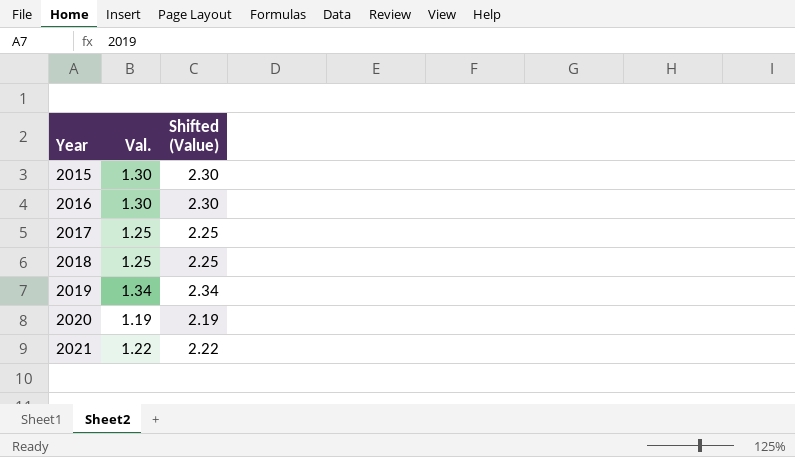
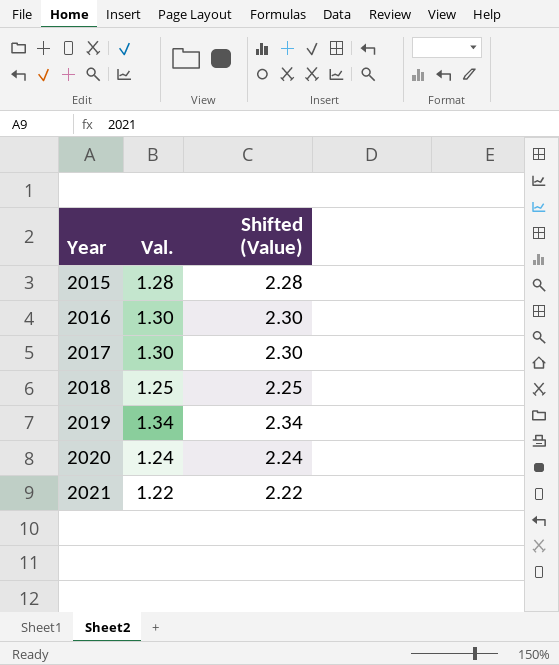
2015 | Val.: 1.30 -> 1.28
2015 | Shifted (Value): 2.30 -> 2.28
2017 | Val.: 1.25 -> 1.30
2017 | Shifted (Value): 2.25 -> 2.30
2020 | Val.: 1.19 -> 1.24
2020 | Shifted (Value): 2.19 -> 2.24

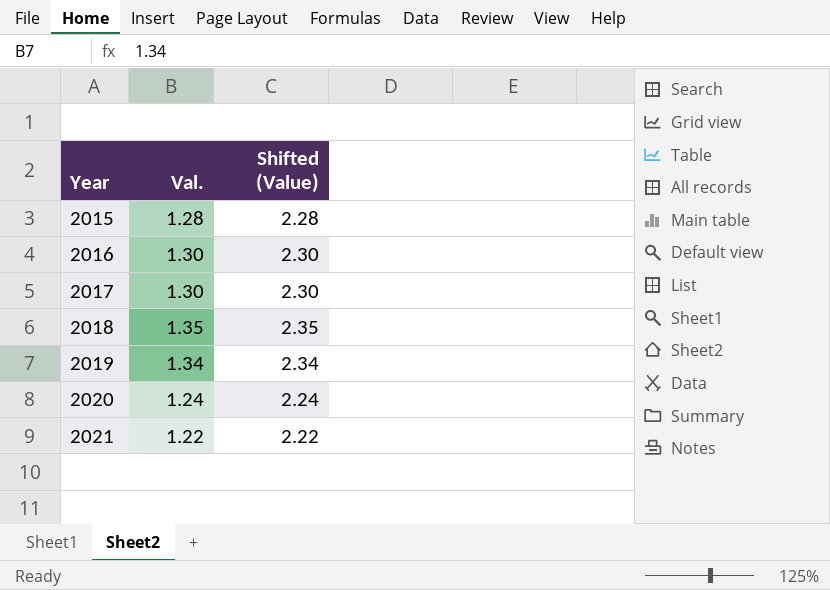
2018 | Val.: 1.25 -> 1.35
2018 | Shifted (Value): 2.25 -> 2.35

